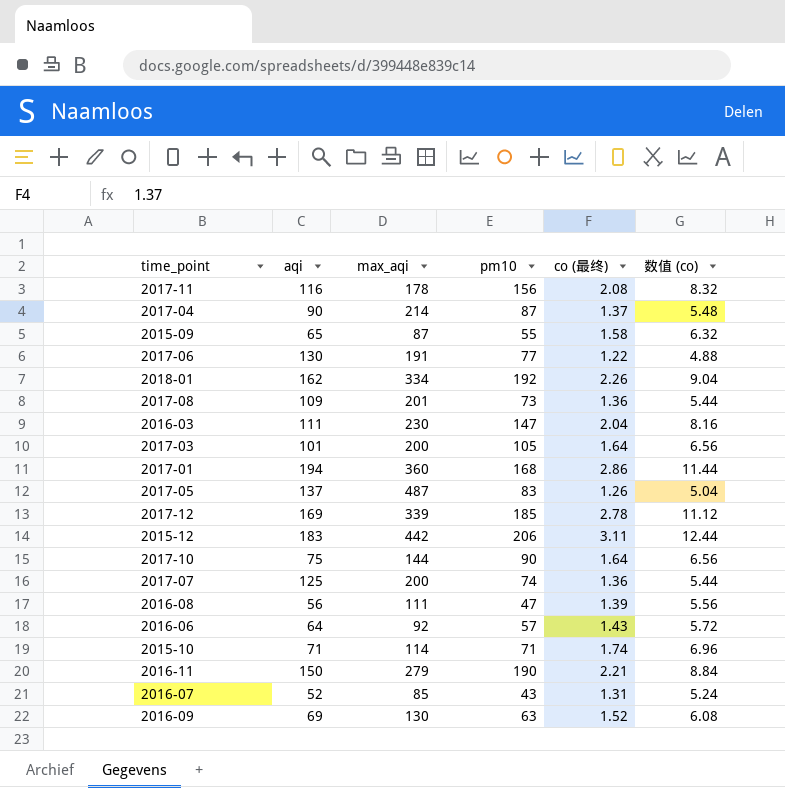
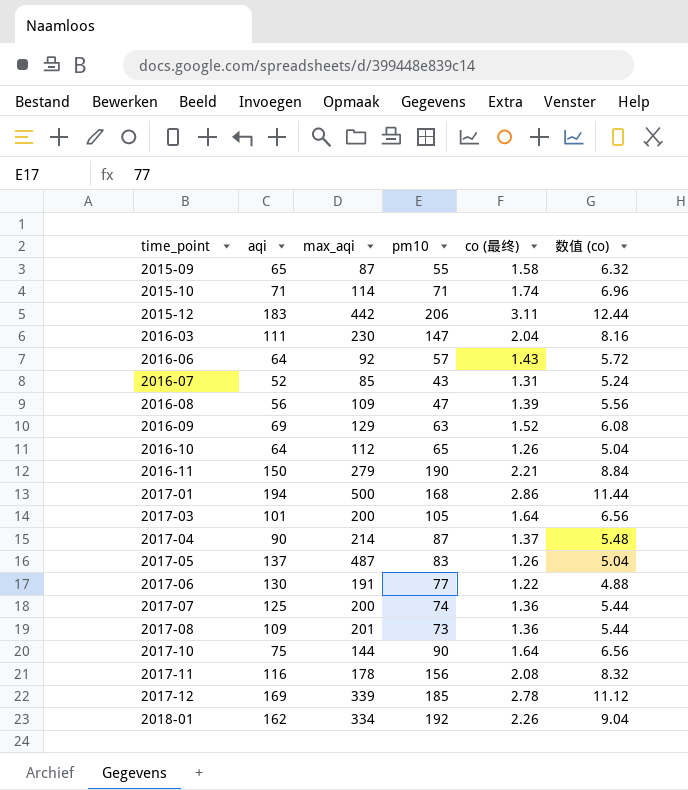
row order: none -> time_point ascending
2016-08 | max_aqi: 111 -> 109
2016-09 | max_aqi: 130 -> 129
row 2016-10: none -> 64 | 112 | 65 | 1.26 | 5.04
2017-01 | max_aqi: 360 -> 500

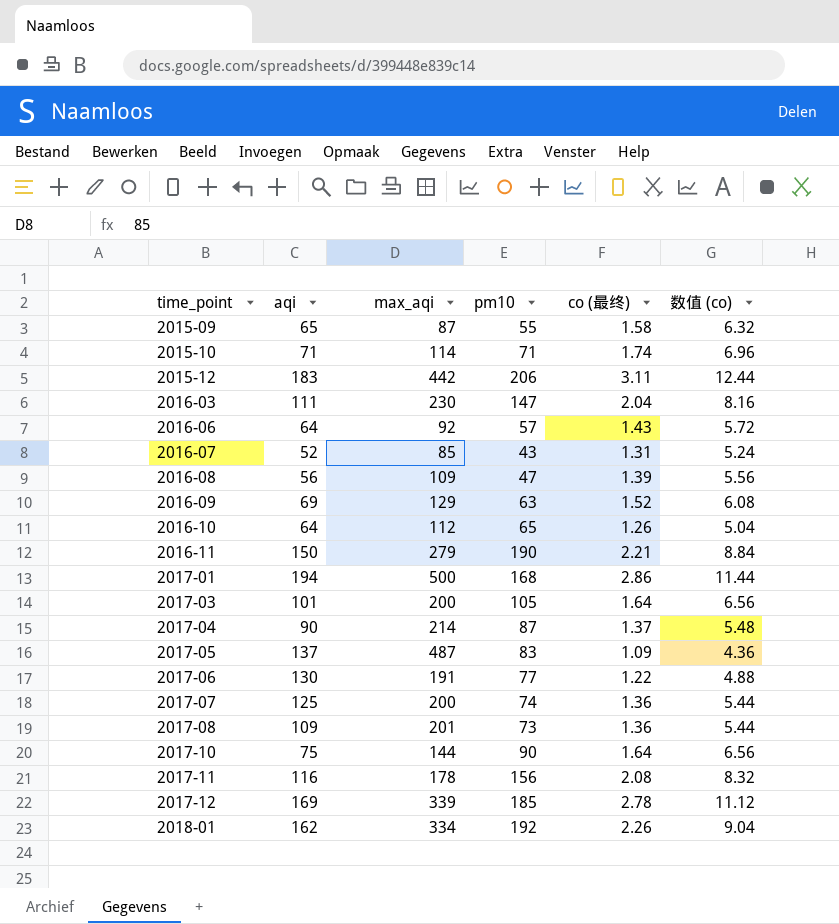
2017-05 | co (最终): 1.26 -> 1.09
2017-05 | 数值 (co): 5.04 -> 4.36

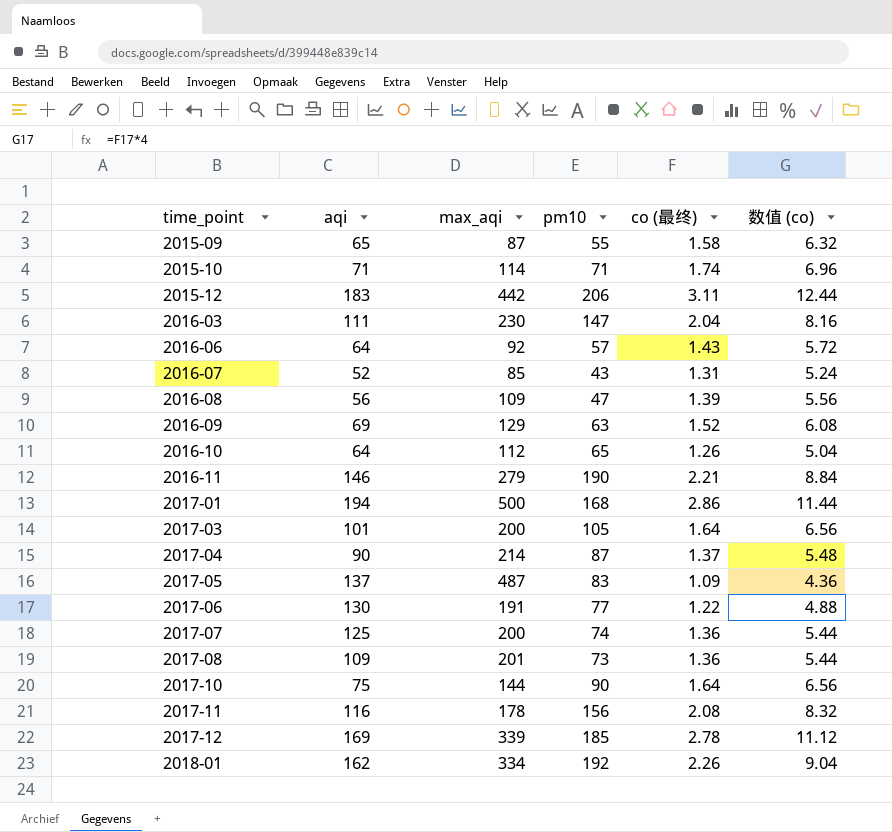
2016-11 | aqi: 150 -> 146

